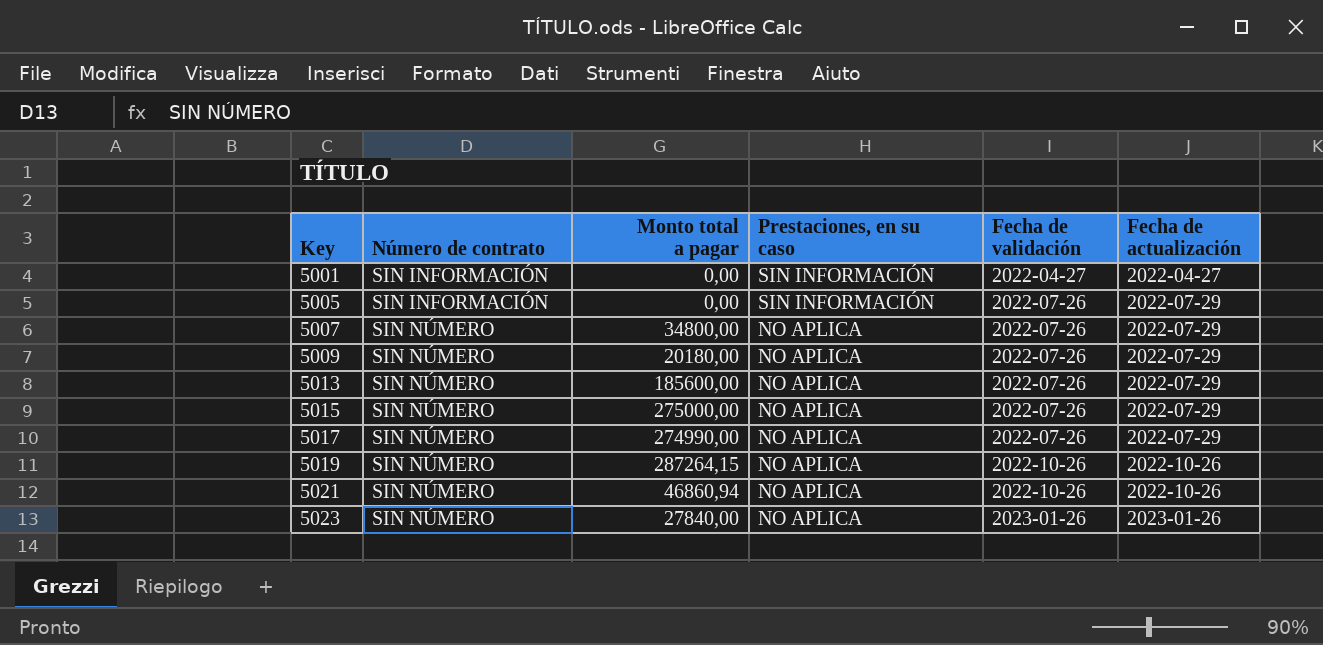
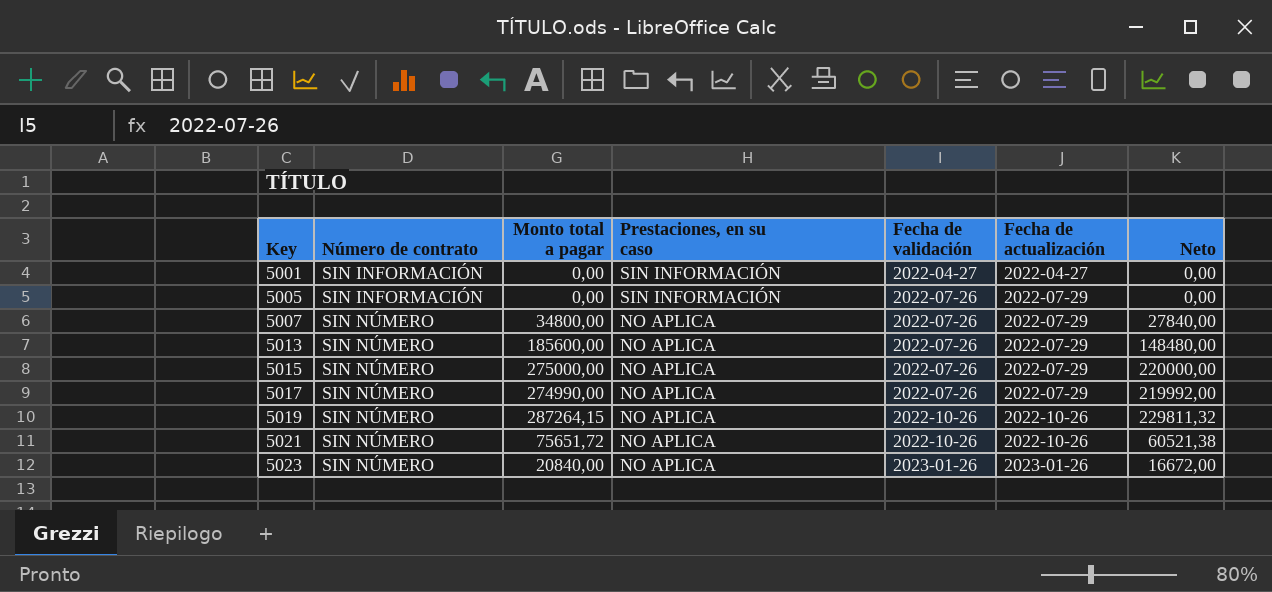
column Neto | formula: none -> [Monto total a pagar] * 0,8
row 5009: SIN NÚMERO | 20180,00 | NO APLICA | 2022-07-26 | 2022-07-29 -> none
5021 | Monto total a pagar: 46860,94 -> 75651,72
5023 | Monto total a pagar: 27840,00 -> 20840,00

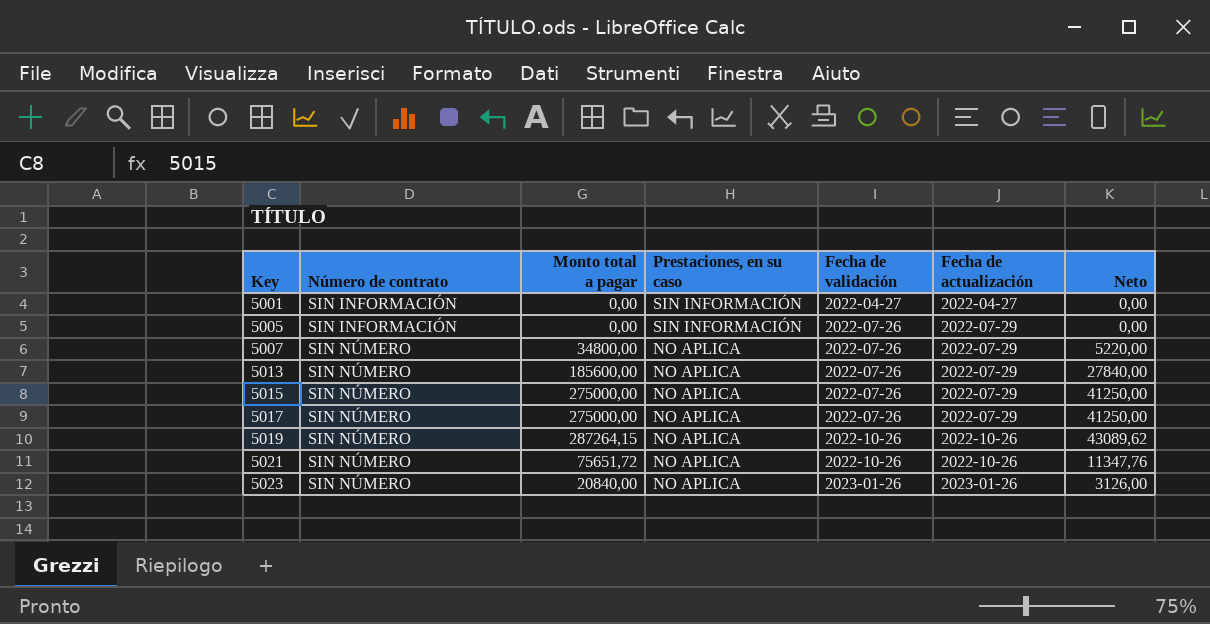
column Neto | formula: [Monto total a pagar] * 0,8 -> [Monto total a pagar] * 0,15
5017 | Monto total a pagar: 274990,00 -> 275000,00

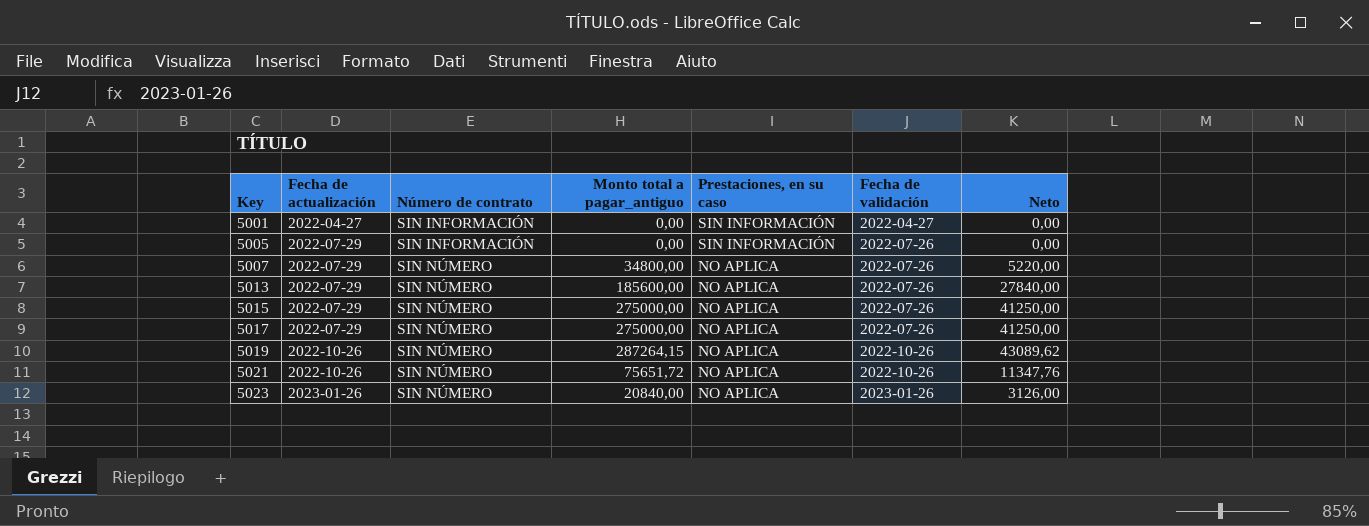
column Fecha de actualización | position: 6 -> 2
column name: Monto total a pagar -> Monto total a pagar_antiguo

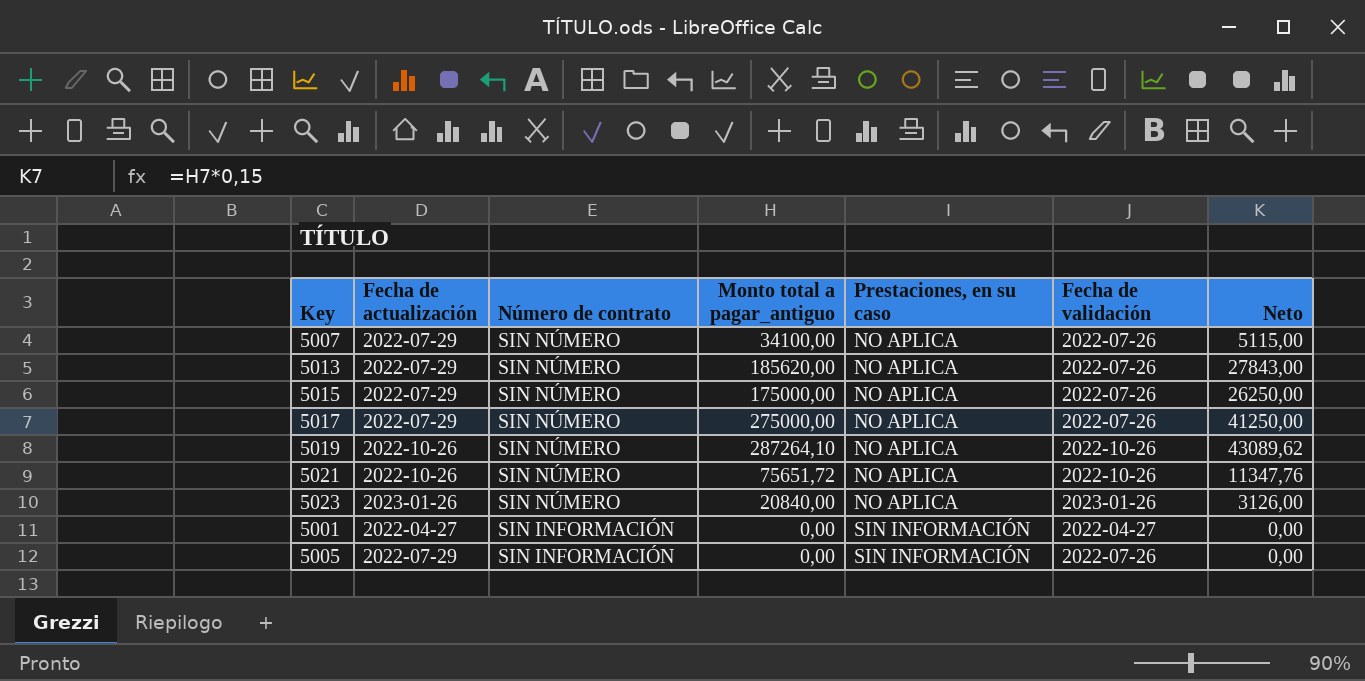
row order: Key ascending -> Número de contrato descending
5007 | Monto total a pagar_antiguo: 34800,00 -> 34100,00
5007 | Neto: 5220,00 -> 5115,00
5013 | Monto total a pagar_antiguo: 185600,00 -> 185620,00
5013 | Neto: 27840,00 -> 27843,00
5015 | Monto total a pagar_antiguo: 275000,00 -> 175000,00
5015 | Neto: 41250,00 -> 26250,00
5019 | Monto total a pagar_antiguo: 287264,15 -> 287264,10

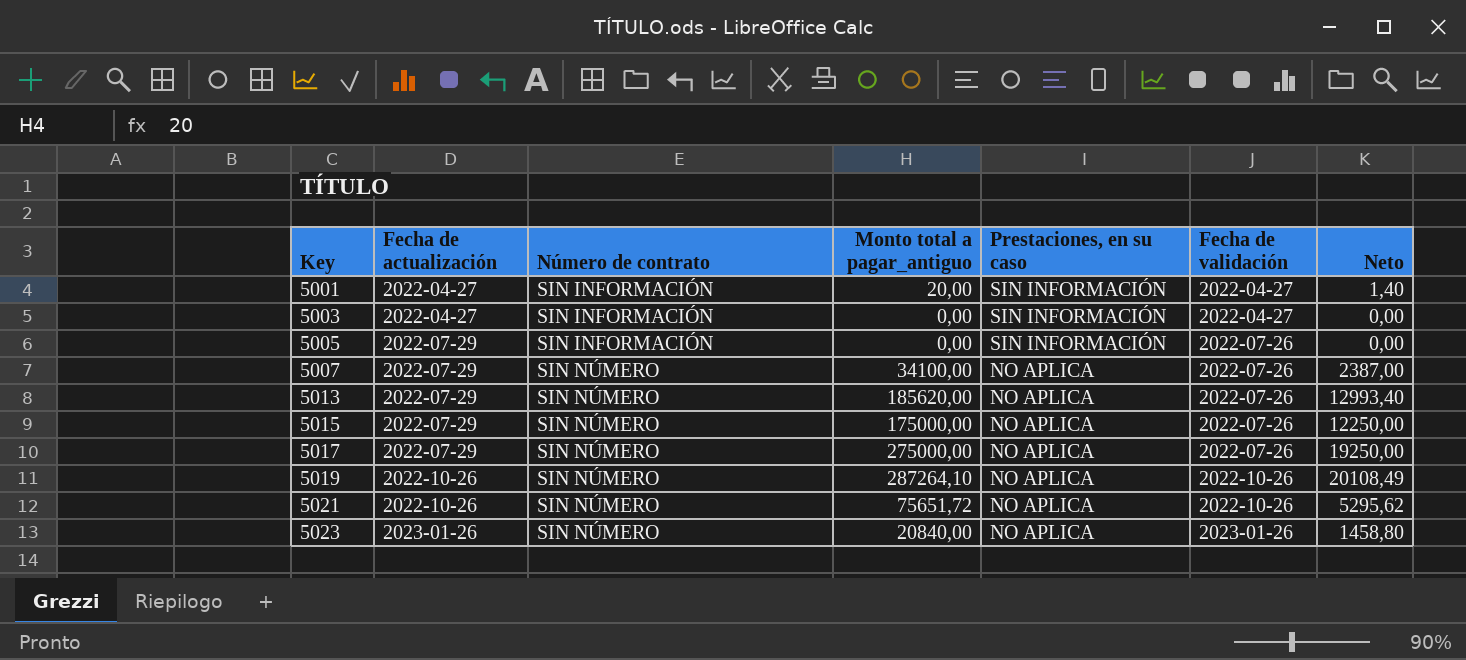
row order: Número de contrato descending -> Key ascending
column Neto | formula: [Monto total a pagar_antiguo] * 0,15 -> [Monto total a pagar_antiguo] * 0,07
5001 | Monto total a pagar_antiguo: 0,00 -> 20,00
row 5003: none -> 2022-04-27 | SIN INFORMACIÓN | 0,00 | SIN INFORMACIÓN | 2022-04-27 | 0,00

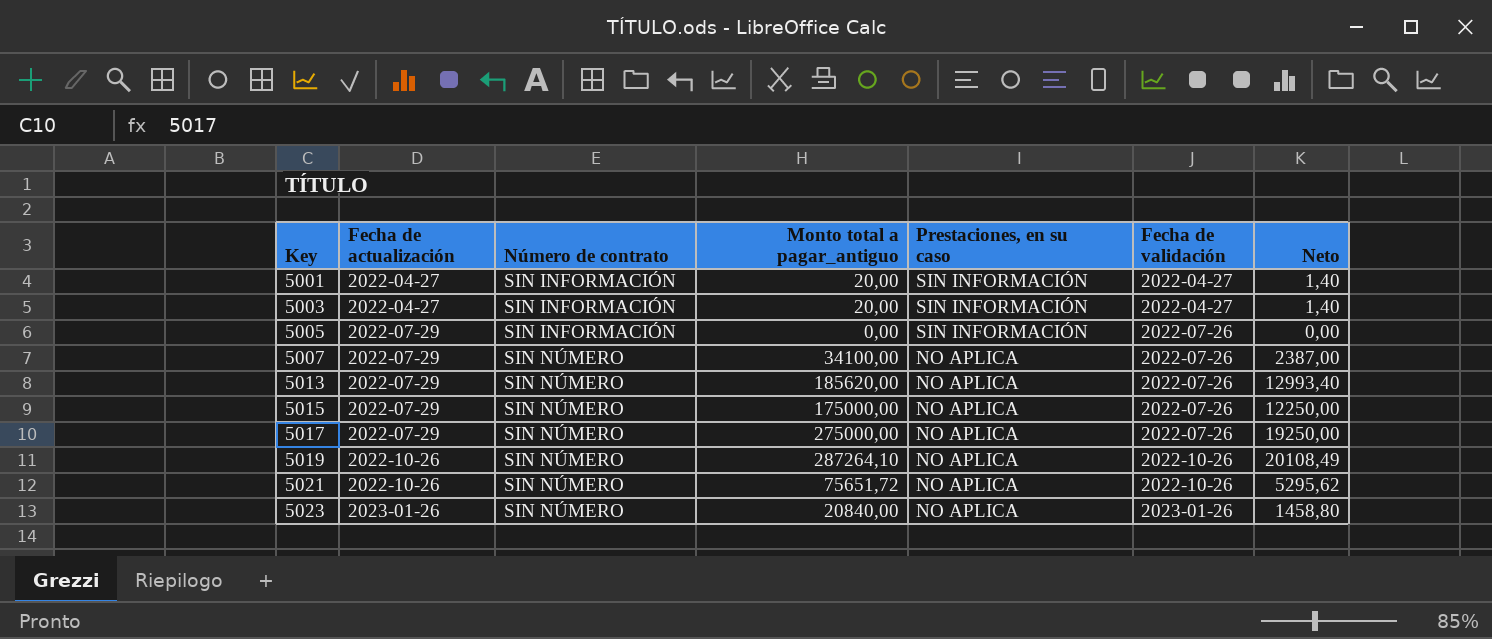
5003 | Monto total a pagar_antiguo: 0,00 -> 20,00
5003 | Neto: 0,00 -> 1,40

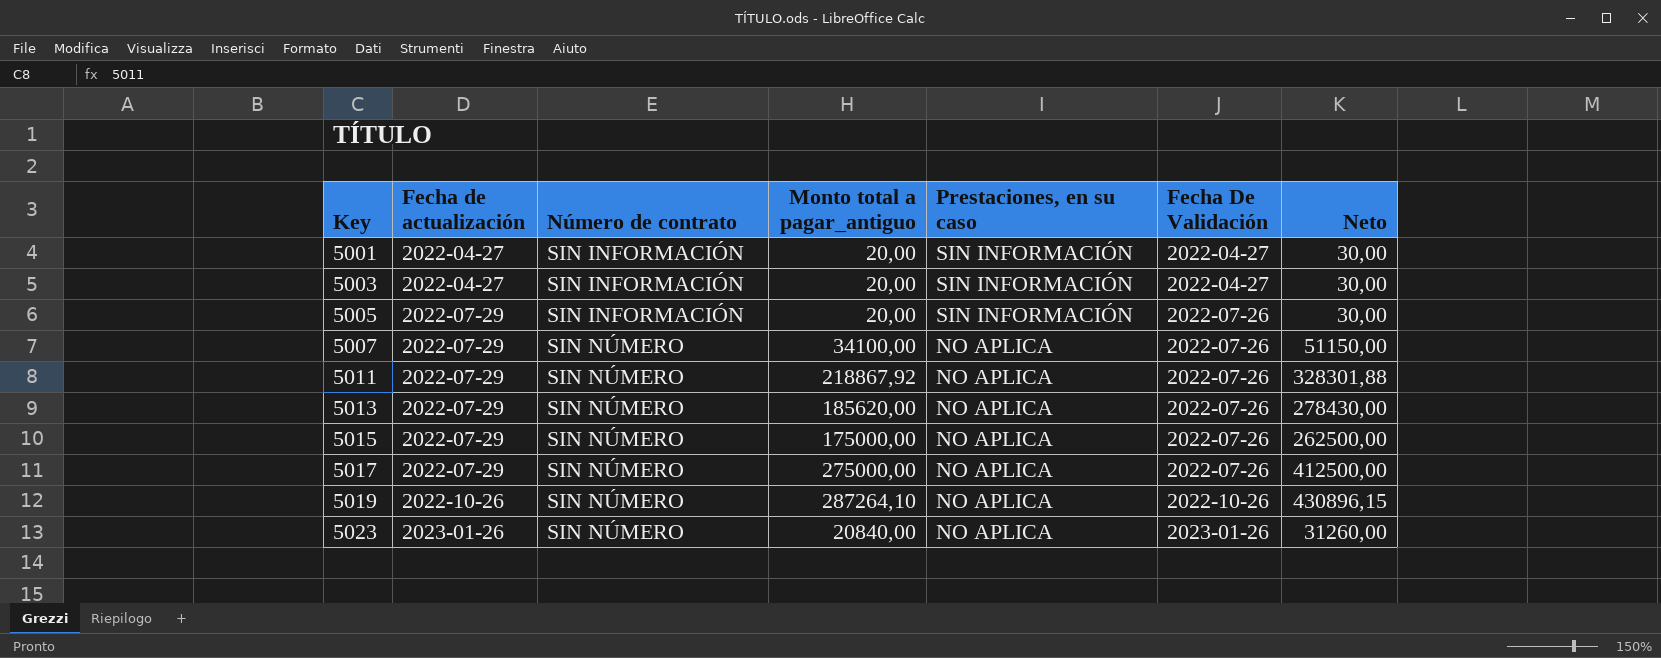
column name: Fecha de validación -> Fecha De Validación
column Neto | formula: [Monto total a pagar_antiguo] * 0,07 -> [Monto total a pagar_antiguo] * 1,5
row 5021: 2022-10-26 | SIN NÚMERO | 75651,72 | NO APLICA | 2022-10-26 | 5295,62 -> none
5005 | Monto total a pagar_antiguo: 0,00 -> 20,00
row 5011: none -> 2022-07-29 | SIN NÚMERO | 218867,92 | NO APLICA | 2022-07-26 | 328301,88

